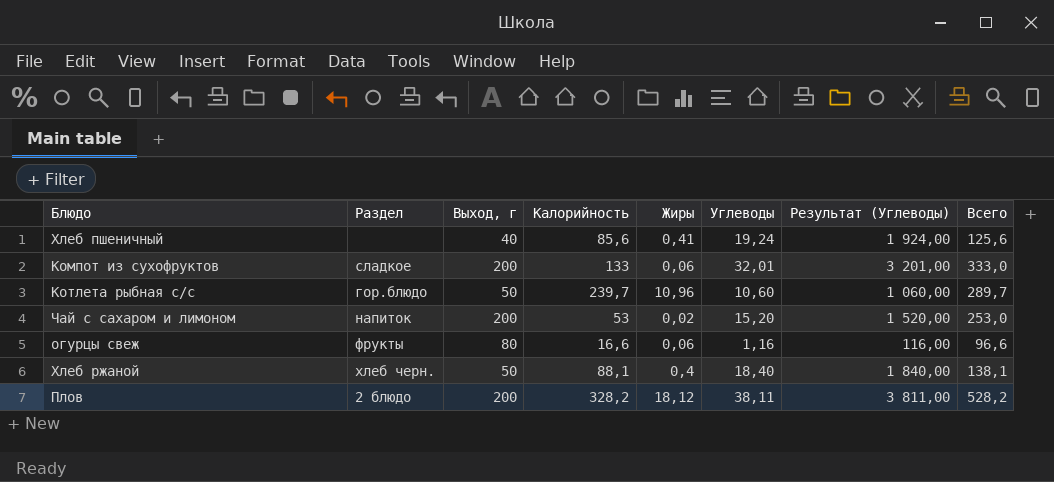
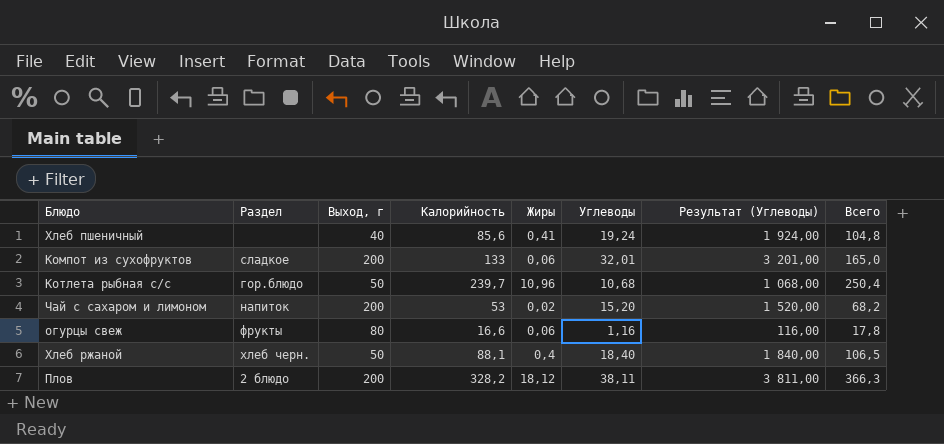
column Всего | formula: [Выход, г] + [Калорийность] -> [Калорийность] + [Углеводы]
Котлета рыбная с/с | Углеводы: 10,60 -> 10,68
Котлета рыбная с/с | Результат (Углеводы): 1 060,00 -> 1 068,00

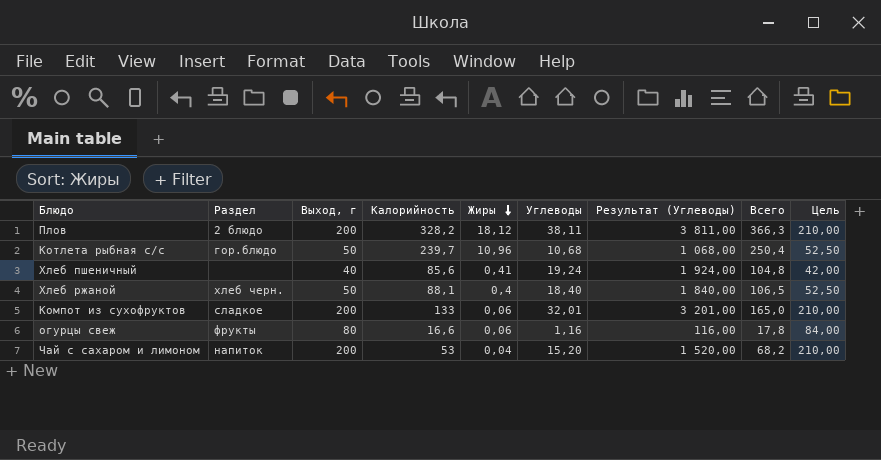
row order: none -> Жиры descending
column Цель | formula: none -> [Выход, г] * 1,05
Чай с сахаром и лимоном | Жиры: 0,02 -> 0,04

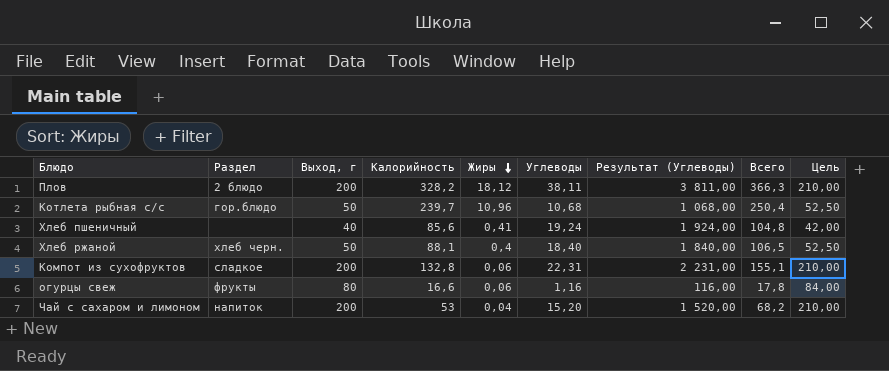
Компот из сухофруктов | Калорийность: 133 -> 132,8
Компот из сухофруктов | Углеводы: 32,01 -> 22,31
Компот из сухофруктов | Результат (Углеводы): 3 201,00 -> 2 231,00
Компот из сухофруктов | Всего: 165,0 -> 155,1

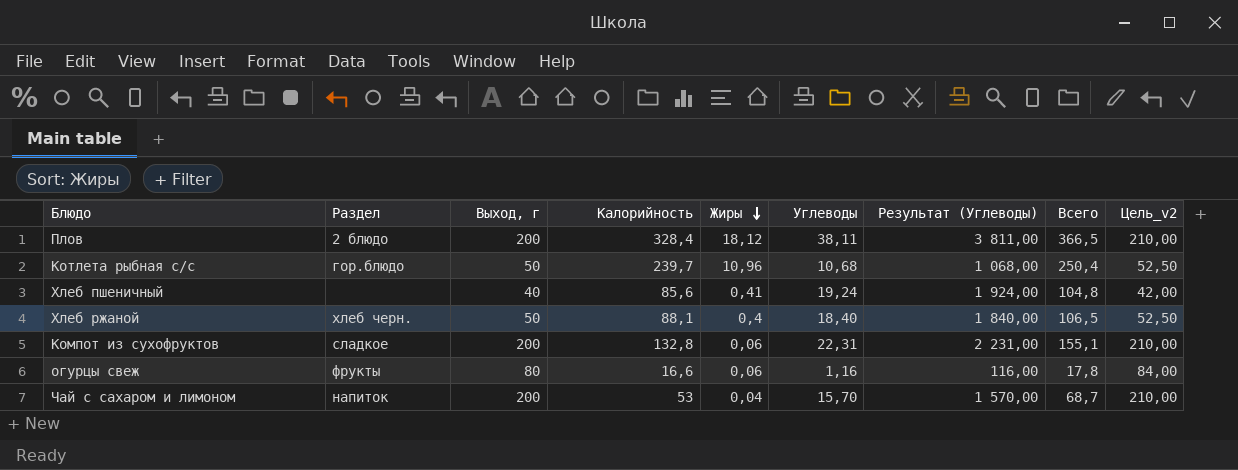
column name: Цель -> Цель_v2
Плов | Калорийность: 328,2 -> 328,4
Плов | Всего: 366,3 -> 366,5
Чай с сахаром и лимоном | Углеводы: 15,20 -> 15,70
Чай с сахаром и лимоном | Результат (Углеводы): 1 520,00 -> 1 570,00
Чай с сахаром и лимоном | Всего: 68,2 -> 68,7

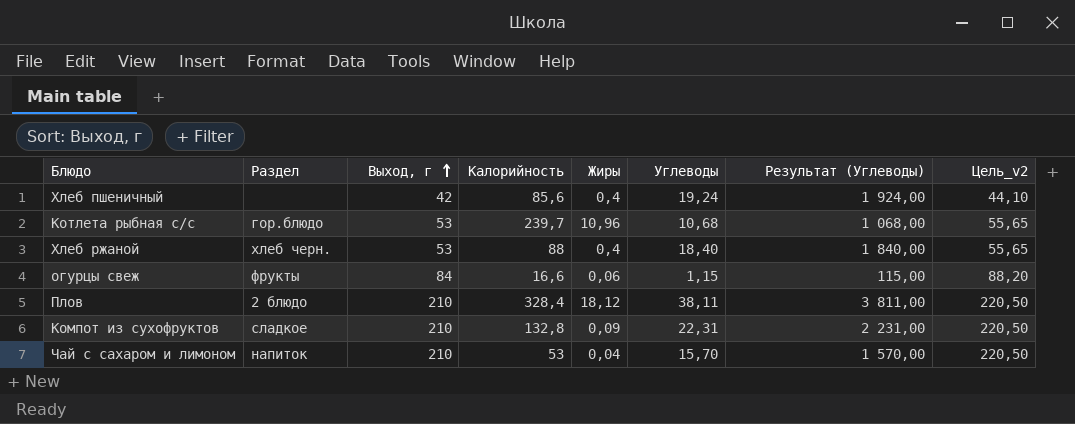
row order: Жиры descending -> Выход, г ascending
column Всего | formula: [Калорийность] + [Углеводы] -> none
Хлеб пшеничный | Выход, г: 40 -> 42
Хлеб пшеничный | Жиры: 0,41 -> 0,4
Хлеб пшеничный | Цель_v2: 42,00 -> 44,10
Котлета рыбная с/с | Выход, г: 50 -> 53
Котлета рыбная с/с | Цель_v2: 52,50 -> 55,65
Хлеб ржаной | Выход, г: 50 -> 53
Хлеб ржаной | Калорийность: 88,1 -> 88
Хлеб ржаной | Цель_v2: 52,50 -> 55,65
огурцы свеж | Выход, г: 80 -> 84
огурцы свеж | Углеводы: 1,16 -> 1,15
огурцы свеж | Результат (Углеводы): 116,00 -> 115,00
огурцы свеж | Цель_v2: 84,00 -> 88,20
Плов | Выход, г: 200 -> 210
Плов | Цель_v2: 210,00 -> 220,50
Компот из сухофруктов | Выход, г: 200 -> 210
Компот из сухофруктов | Жиры: 0,06 -> 0,09
Компот из сухофруктов | Цель_v2: 210,00 -> 220,50
Чай с сахаром и лимоном | Выход, г: 200 -> 210
Чай с сахаром и лимоном | Цель_v2: 210,00 -> 220,50

